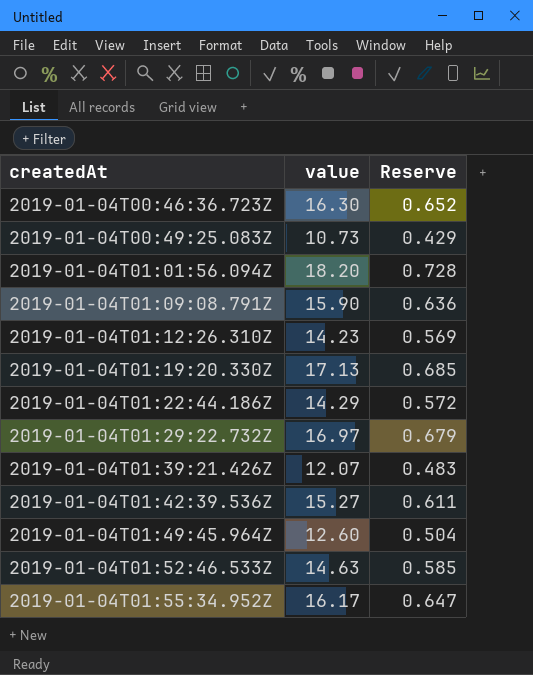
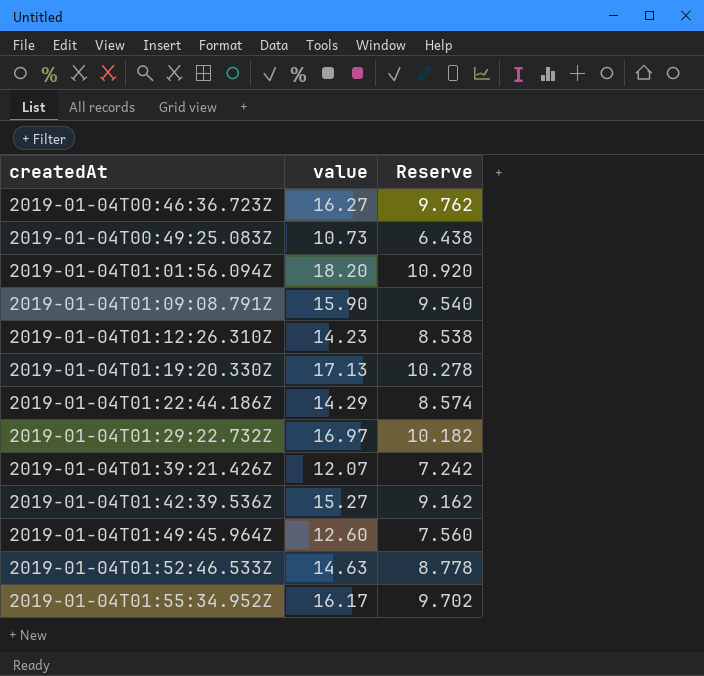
column Reserve | formula: [value] * 0.04 -> [value] * 0.6
2019-01-04T00:46:36.723Z | value: 16.30 -> 16.27

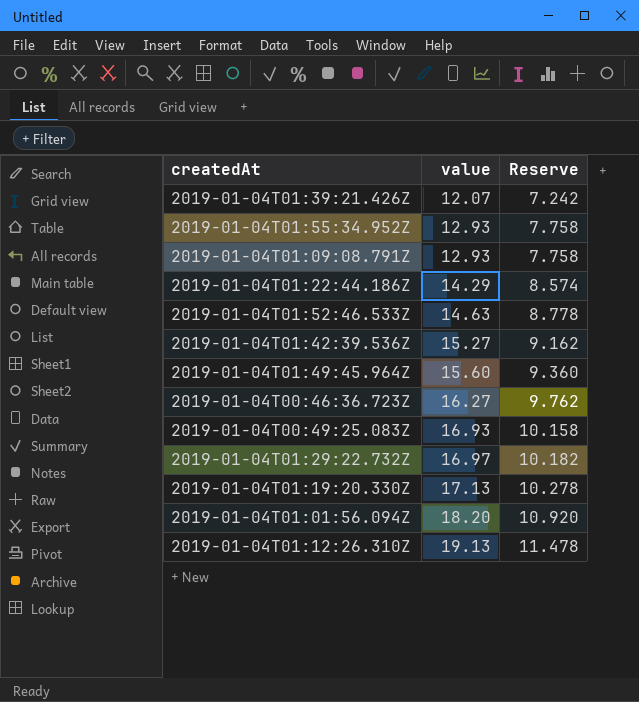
row order: createdAt ascending -> value ascending
2019-01-04T01:55:34.952Z | value: 16.17 -> 12.93
2019-01-04T01:55:34.952Z | Reserve: 9.702 -> 7.758
2019-01-04T01:09:08.791Z | value: 15.90 -> 12.93
2019-01-04T01:09:08.791Z | Reserve: 9.540 -> 7.758
2019-01-04T01:49:45.964Z | value: 12.60 -> 15.60
2019-01-04T01:49:45.964Z | Reserve: 7.560 -> 9.360
2019-01-04T00:49:25.083Z | value: 10.73 -> 16.93
2019-01-04T00:49:25.083Z | Reserve: 6.438 -> 10.158
2019-01-04T01:12:26.310Z | value: 14.23 -> 19.13
2019-01-04T01:12:26.310Z | Reserve: 8.538 -> 11.478

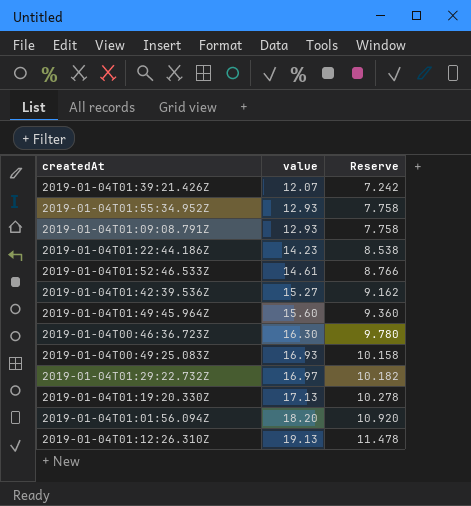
2019-01-04T01:22:44.186Z | value: 14.29 -> 14.23
2019-01-04T01:22:44.186Z | Reserve: 8.574 -> 8.538
2019-01-04T01:52:46.533Z | value: 14.63 -> 14.61
2019-01-04T01:52:46.533Z | Reserve: 8.778 -> 8.766
2019-01-04T00:46:36.723Z | value: 16.27 -> 16.30
2019-01-04T00:46:36.723Z | Reserve: 9.762 -> 9.780

